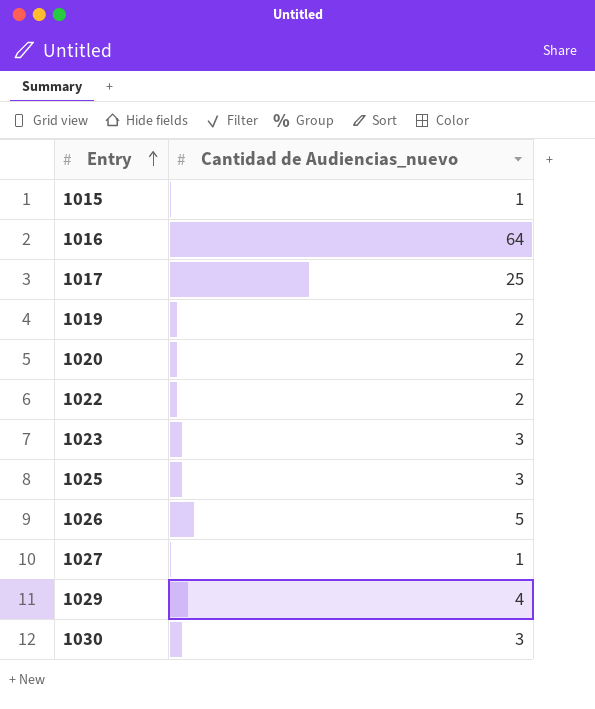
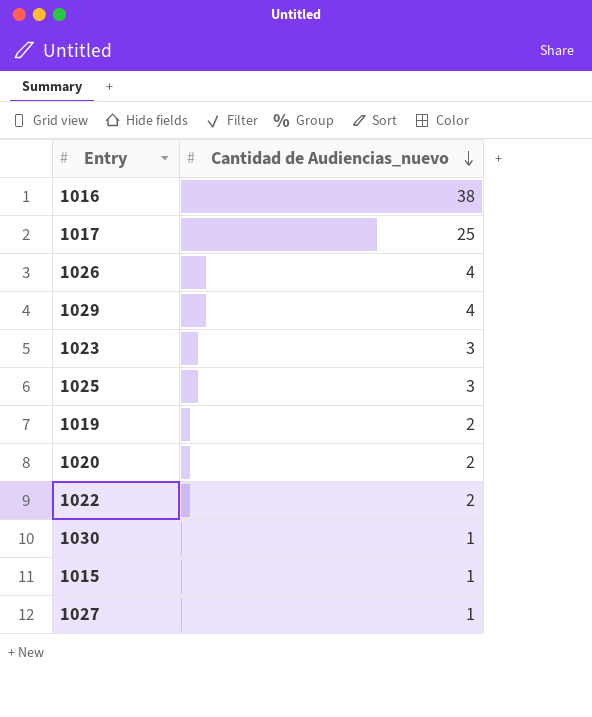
row order: Entry ascending -> Cantidad de Audiencias_nuevo descending
1016 | Cantidad de Audiencias_nuevo: 64 -> 38
1026 | Cantidad de Audiencias_nuevo: 5 -> 4
1030 | Cantidad de Audiencias_nuevo: 3 -> 1

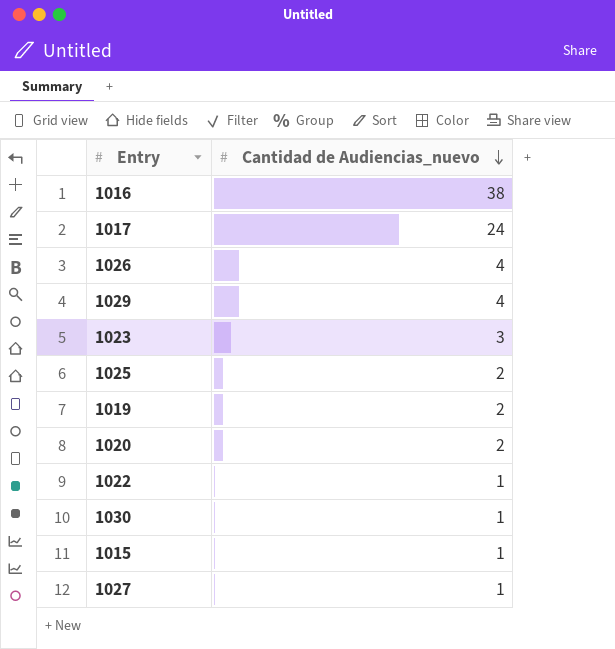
1017 | Cantidad de Audiencias_nuevo: 25 -> 24
1025 | Cantidad de Audiencias_nuevo: 3 -> 2
1022 | Cantidad de Audiencias_nuevo: 2 -> 1

